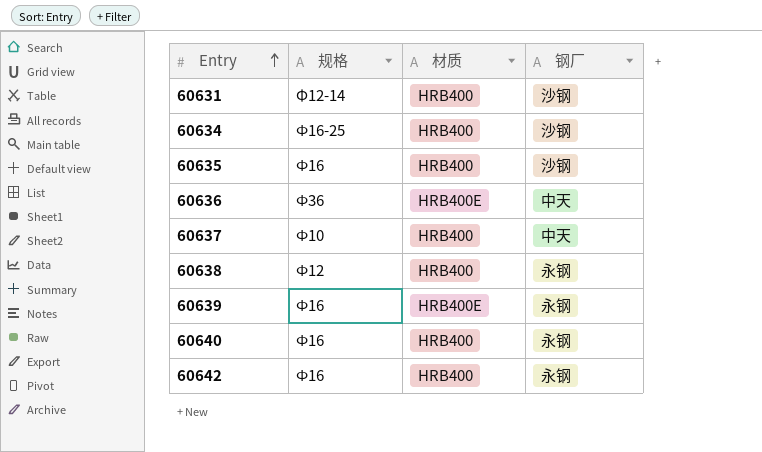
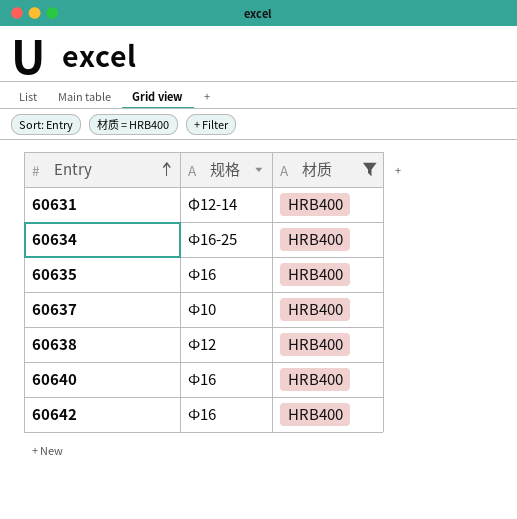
filter: none -> 材质 = HRB400
column 钢厂 | position: 4 -> none

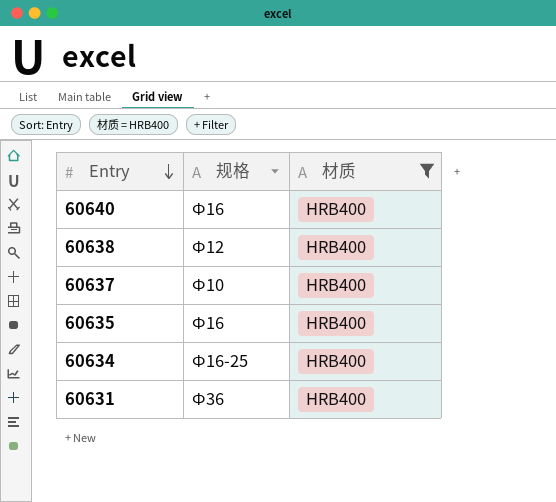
row order: Entry ascending -> Entry descending
row 60642: Ф16 | HRB400 -> none
60631 | 规格: Φ12-14 -> Ф36

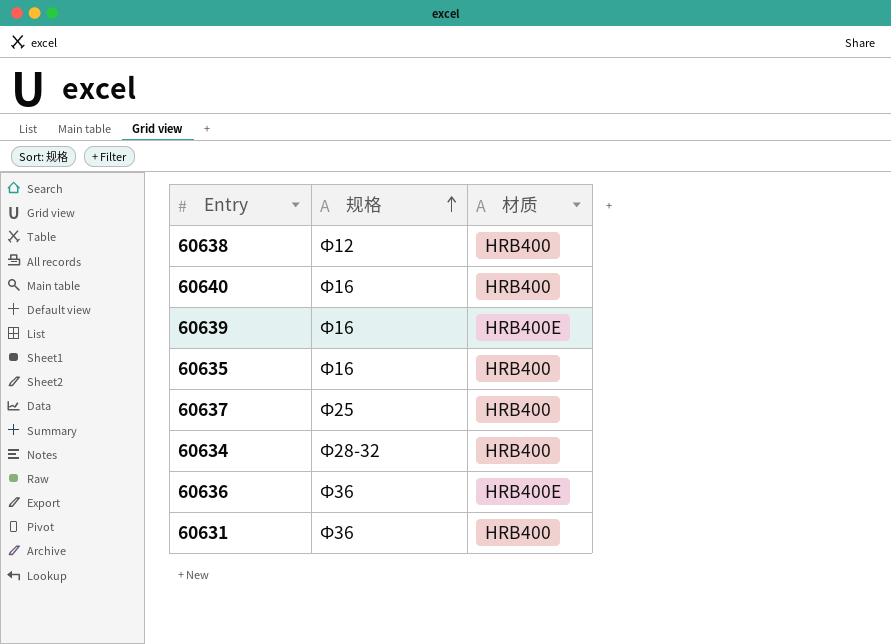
filter: 材质 = HRB400 -> none
row order: Entry descending -> 规格 ascending
60637 | 规格: Ф10 -> Ф25
60634 | 规格: Ф16-25 -> Ф28-32

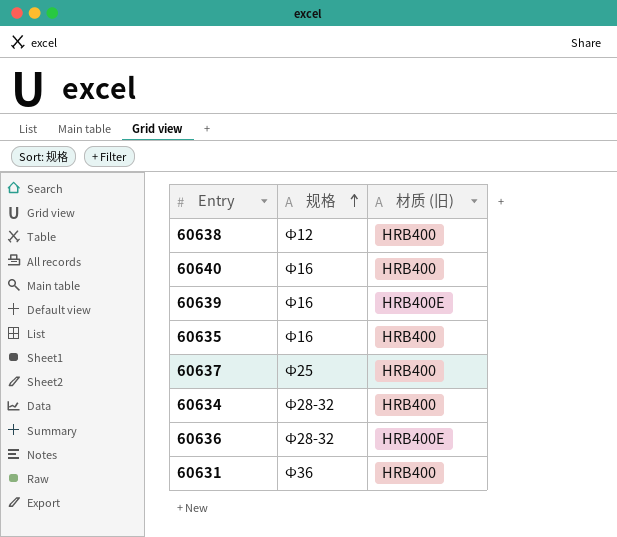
column name: 材质 -> 材质 (旧)
60636 | 规格: Ф36 -> Ф28-32

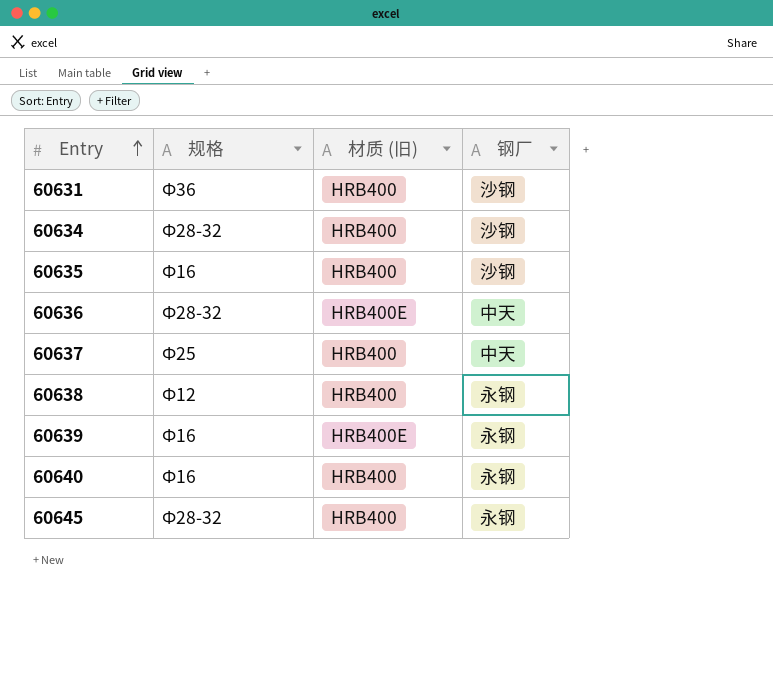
row order: 规格 ascending -> Entry ascending
column 钢厂 | position: none -> 4
row 60645: none -> Ф28-32 | HRB400 | 永钢

